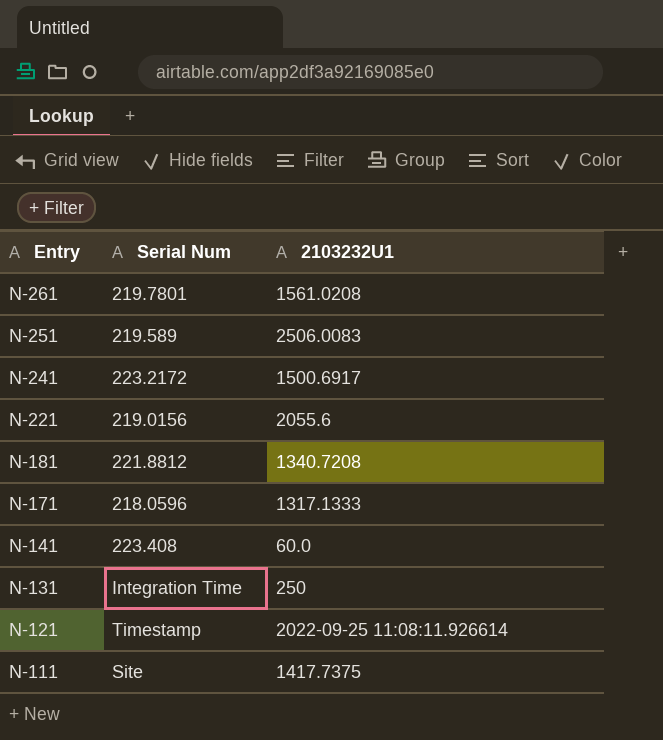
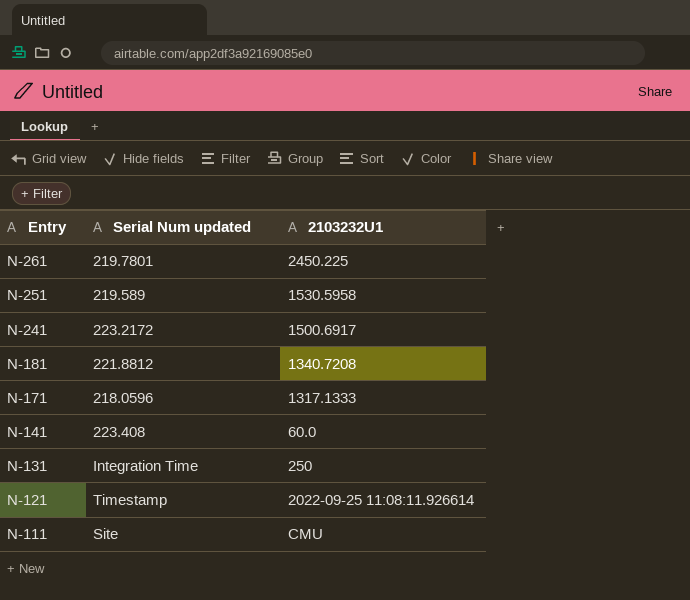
column name: Serial Num -> Serial Num updated
row N-221: 219.0156 | 2055.6 -> none
N-261 | 2103232U1: 1561.0208 -> 2450.225
N-251 | 2103232U1: 2506.0083 -> 1530.5958
N-111 | 2103232U1: 1417.7375 -> CMU

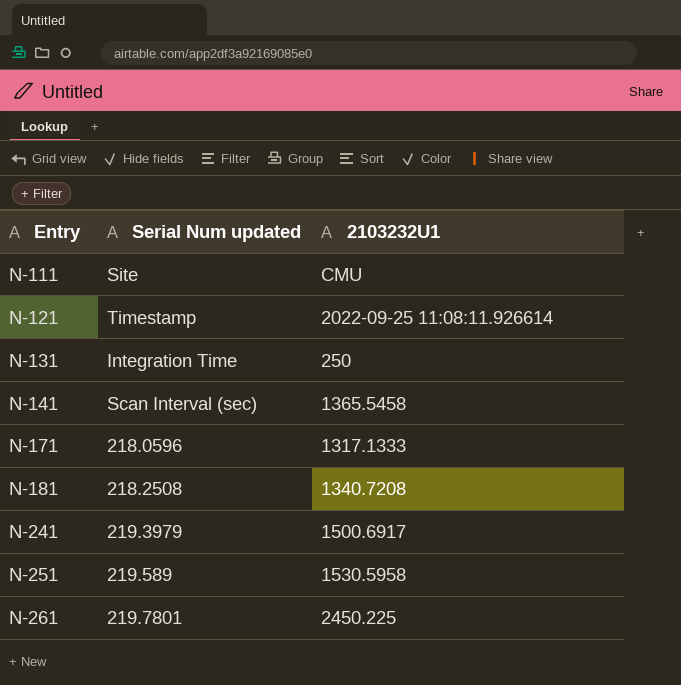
row order: Entry descending -> Entry ascending
N-141 | Serial Num updated: 223.408 -> Scan Interval (sec)
N-141 | 2103232U1: 60.0 -> 1365.5458
N-181 | Serial Num updated: 221.8812 -> 218.2508
N-241 | Serial Num updated: 223.2172 -> 219.3979

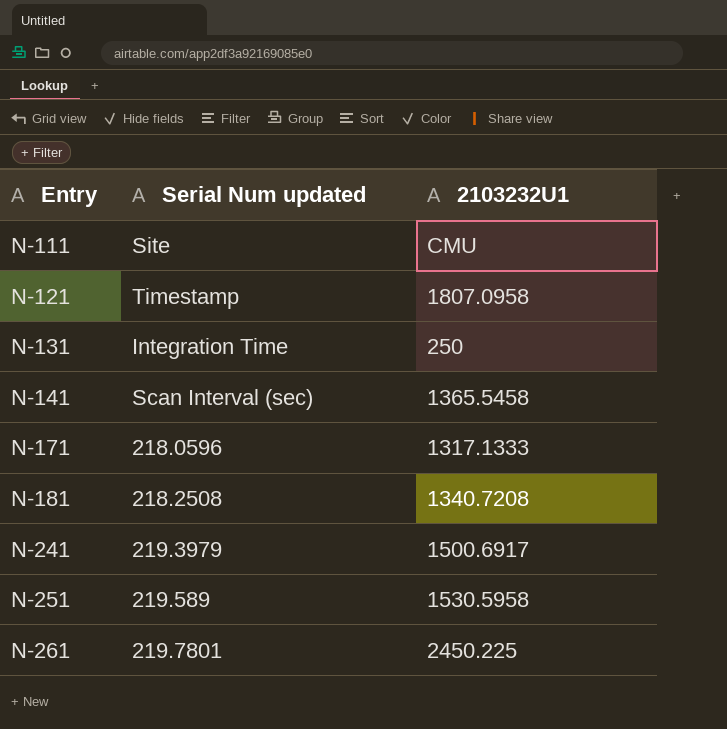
N-121 | 2103232U1: 2022-09-25 11:08:11.926614 -> 1807.0958

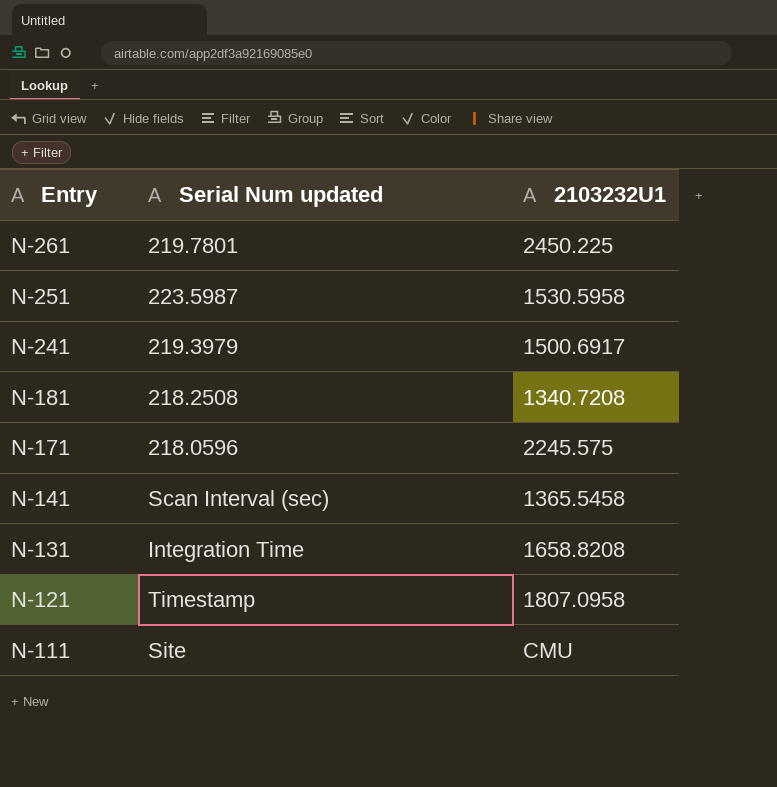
row order: Entry ascending -> Entry descending
N-251 | Serial Num updated: 219.589 -> 223.5987
N-171 | 2103232U1: 1317.1333 -> 2245.575
N-131 | 2103232U1: 250 -> 1658.8208

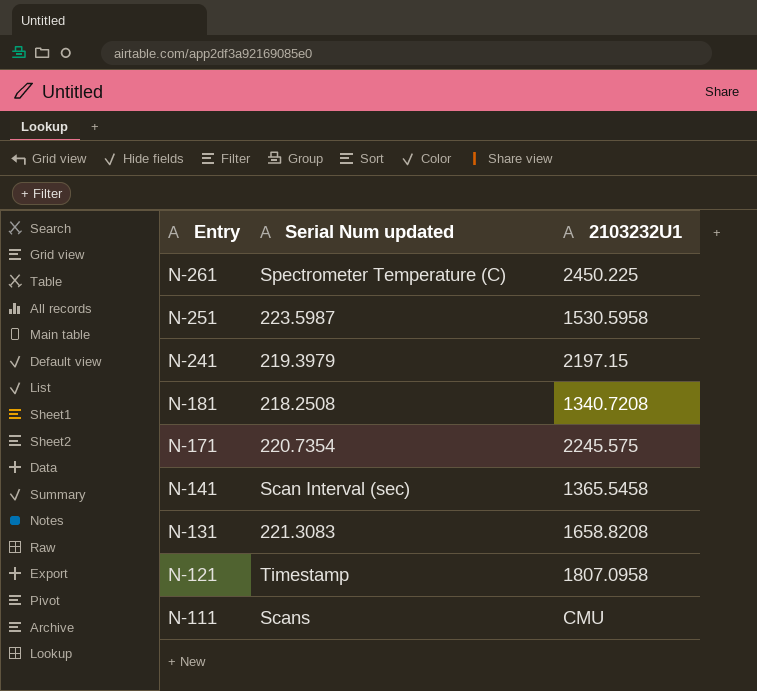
N-261 | Serial Num updated: 219.7801 -> Spectrometer Temperature (C)
N-241 | 2103232U1: 1500.6917 -> 2197.15
N-171 | Serial Num updated: 218.0596 -> 220.7354
N-131 | Serial Num updated: Integration Time -> 221.3083
N-111 | Serial Num updated: Site -> Scans

